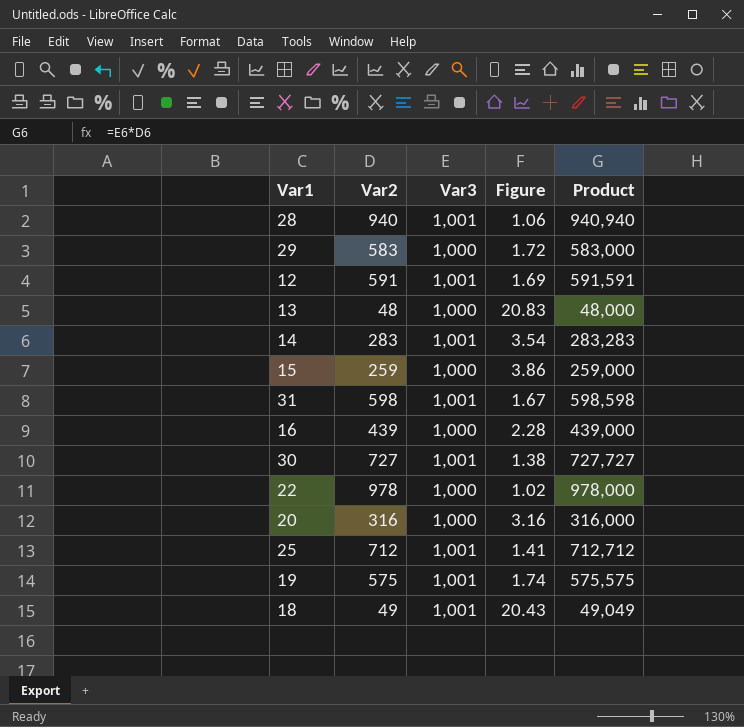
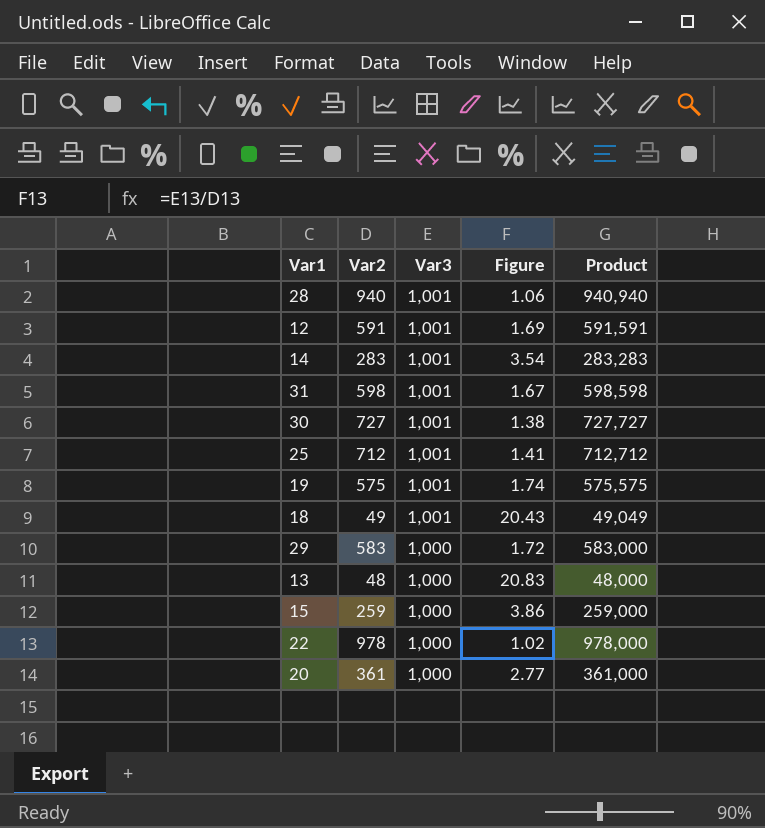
row order: none -> Var3 descending
row 16: 439 | 1,000 | 2.28 | 439,000 -> none
20 | Var2: 316 -> 361
20 | Figure: 3.16 -> 2.77
20 | Product: 316,000 -> 361,000

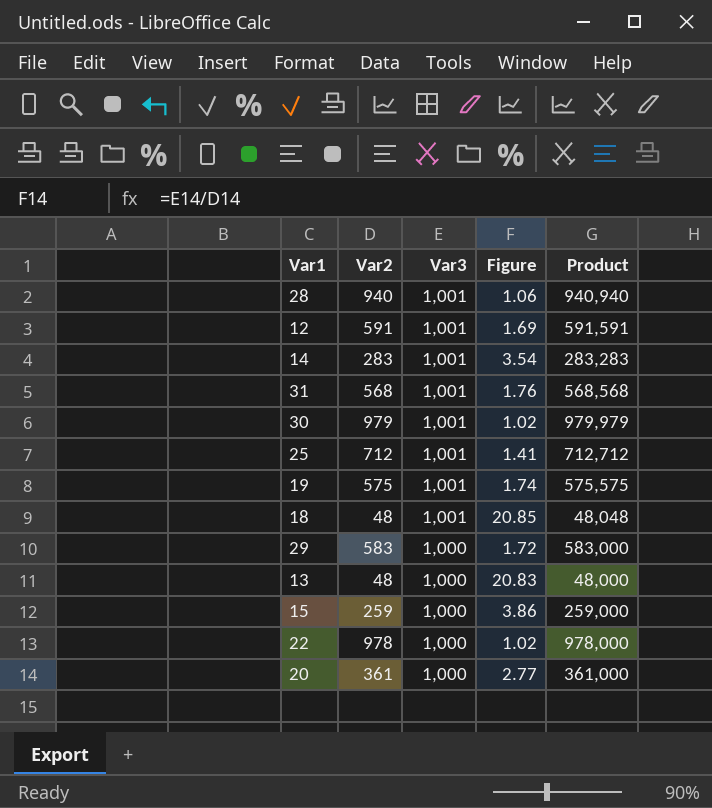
31 | Var2: 598 -> 568
31 | Figure: 1.67 -> 1.76
31 | Product: 598,598 -> 568,568
30 | Var2: 727 -> 979
30 | Figure: 1.38 -> 1.02
30 | Product: 727,727 -> 979,979
18 | Var2: 49 -> 48
18 | Figure: 20.43 -> 20.85
18 | Product: 49,049 -> 48,048

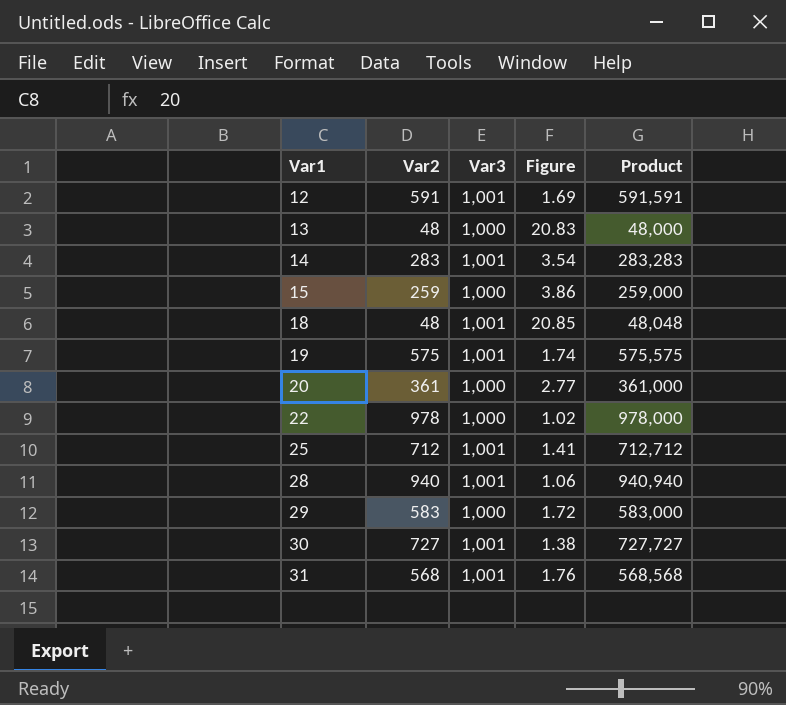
row order: Var3 descending -> Var1 ascending
30 | Var2: 979 -> 727
30 | Figure: 1.02 -> 1.38
30 | Product: 979,979 -> 727,727

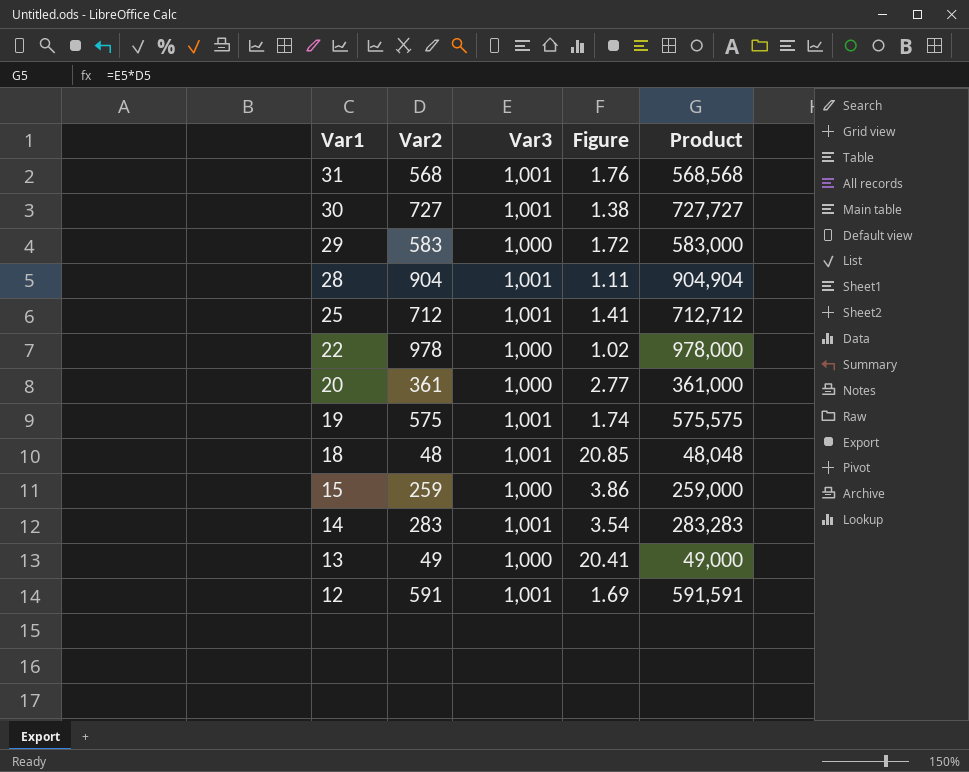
row order: Var1 ascending -> Var1 descending
28 | Var2: 940 -> 904
28 | Figure: 1.06 -> 1.11
28 | Product: 940,940 -> 904,904
13 | Var2: 48 -> 49
13 | Figure: 20.83 -> 20.41
13 | Product: 48,000 -> 49,000

